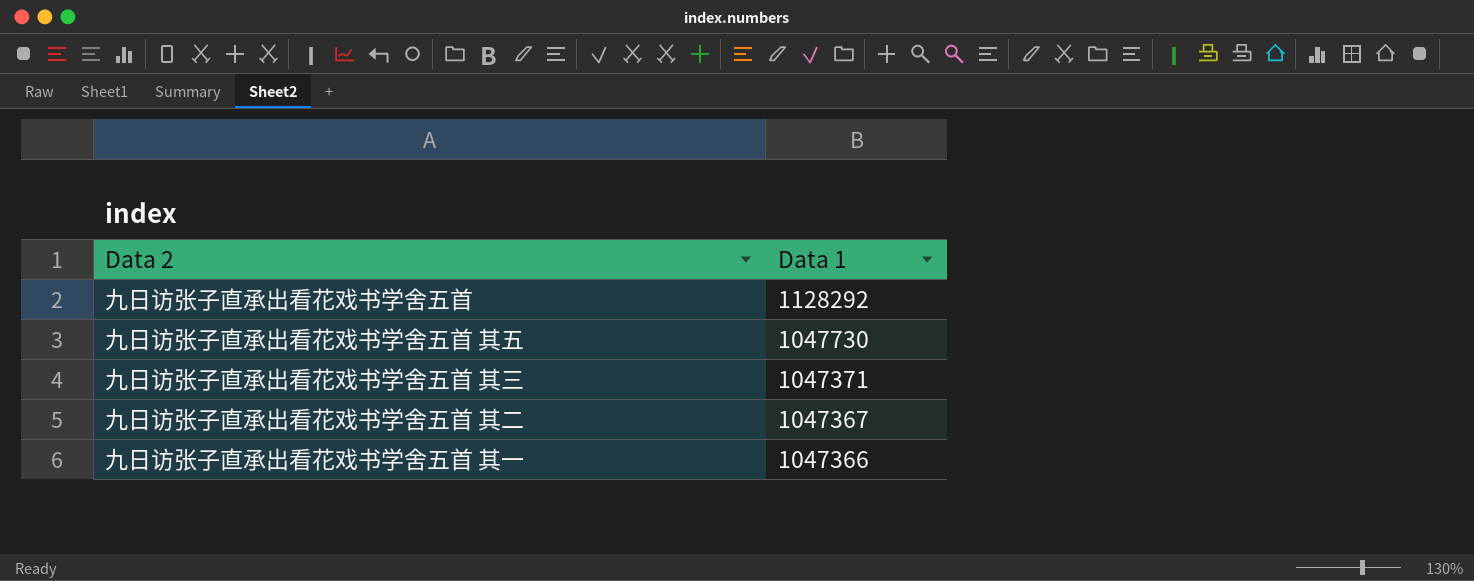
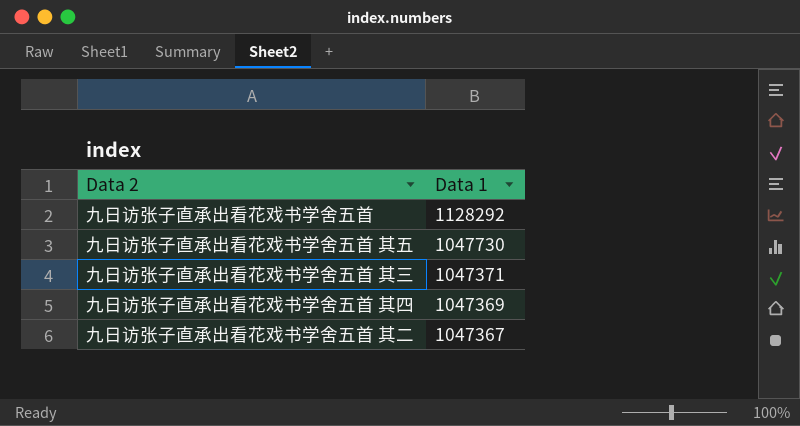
row 九日访张子直承出看花戏书学舍五首 其一: 1047366 -> none
row 九日访张子直承出看花戏书学舍五首 其四: none -> 1047369

